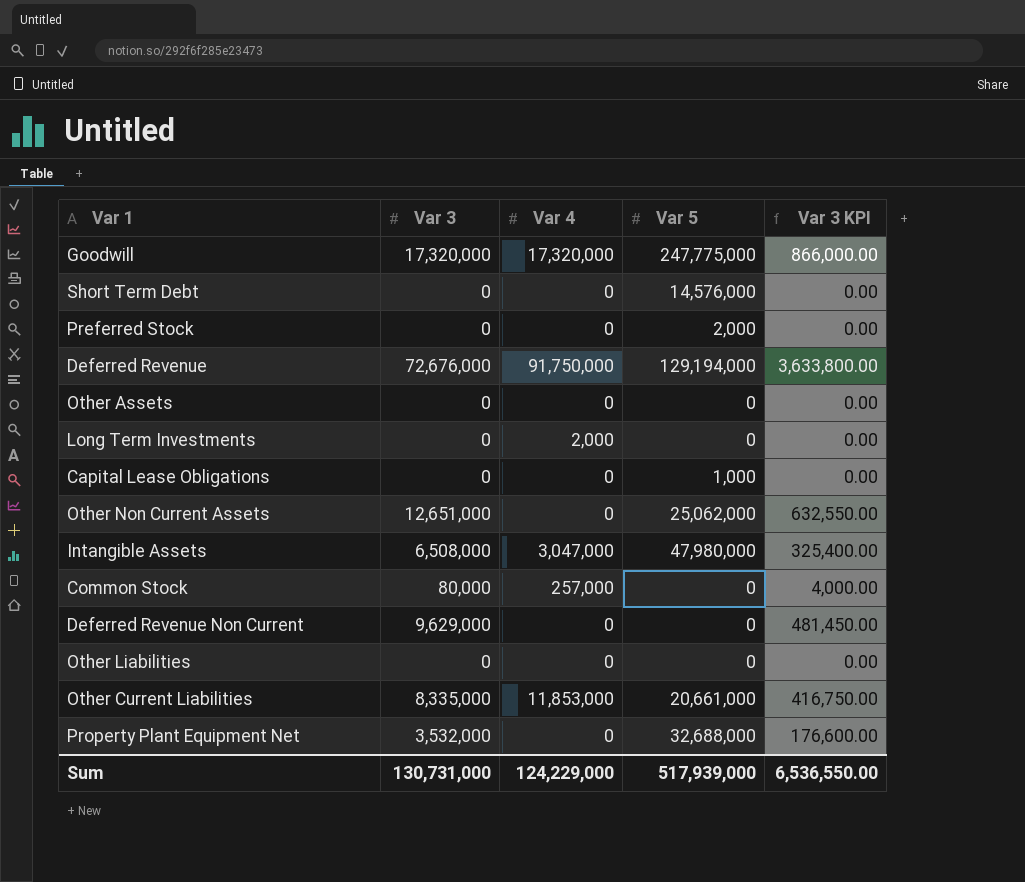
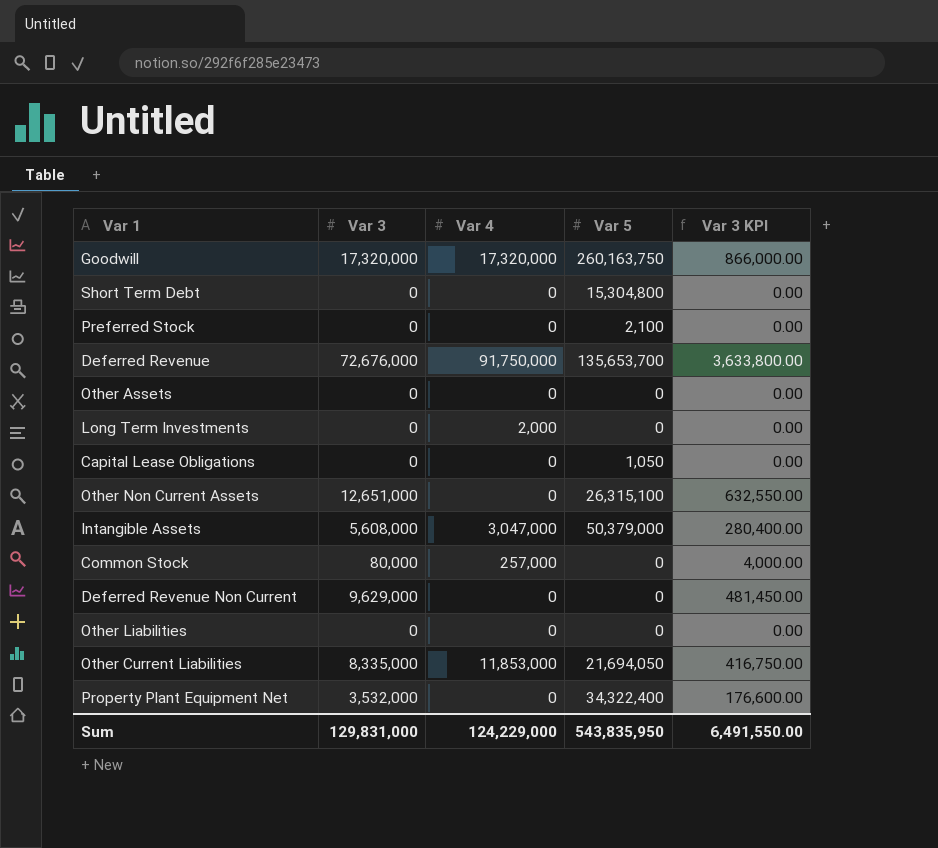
Goodwill | Var 5: 247,775,000 -> 260,163,750
Short Term Debt | Var 5: 14,576,000 -> 15,304,800
Preferred Stock | Var 5: 2,000 -> 2,100
Deferred Revenue | Var 5: 129,194,000 -> 135,653,700
Capital Lease Obligations | Var 5: 1,000 -> 1,050
Other Non Current Assets | Var 5: 25,062,000 -> 26,315,100
Intangible Assets | Var 3: 6,508,000 -> 5,608,000
Intangible Assets | Var 5: 47,980,000 -> 50,379,000
Intangible Assets | Var 3 KPI: 325,400.00 -> 280,400.00
Other Current Liabilities | Var 5: 20,661,000 -> 21,694,050
Property Plant Equipment Net | Var 5: 32,688,000 -> 34,322,400
Sum | Var 3: 130,731,000 -> 129,831,000
Sum | Var 5: 517,939,000 -> 543,835,950
Sum | Var 3 KPI: 6,536,550.00 -> 6,491,550.00

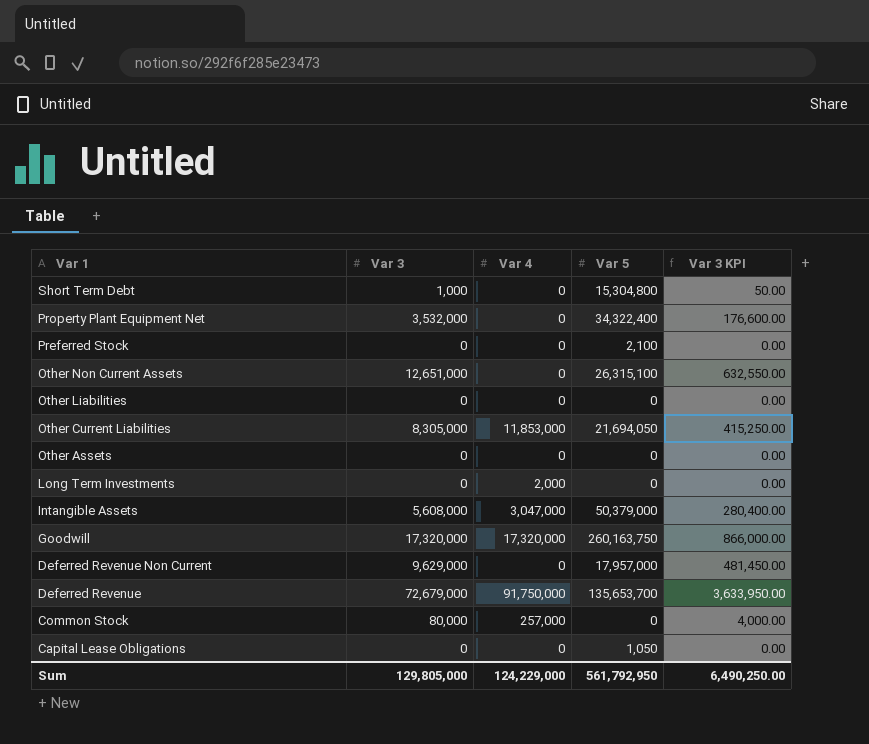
row order: none -> Var 1 descending
Short Term Debt | Var 3: 0 -> 1,000
Short Term Debt | Var 3 KPI: 0.00 -> 50.00
Other Current Liabilities | Var 3: 8,335,000 -> 8,305,000
Other Current Liabilities | Var 3 KPI: 416,750.00 -> 415,250.00
Deferred Revenue Non Current | Var 5: 0 -> 17,957,000
Deferred Revenue | Var 3: 72,676,000 -> 72,679,000
Deferred Revenue | Var 3 KPI: 3,633,800.00 -> 3,633,950.00
Sum | Var 3: 129,831,000 -> 129,805,000
Sum | Var 5: 543,835,950 -> 561,792,950
Sum | Var 3 KPI: 6,491,550.00 -> 6,490,250.00

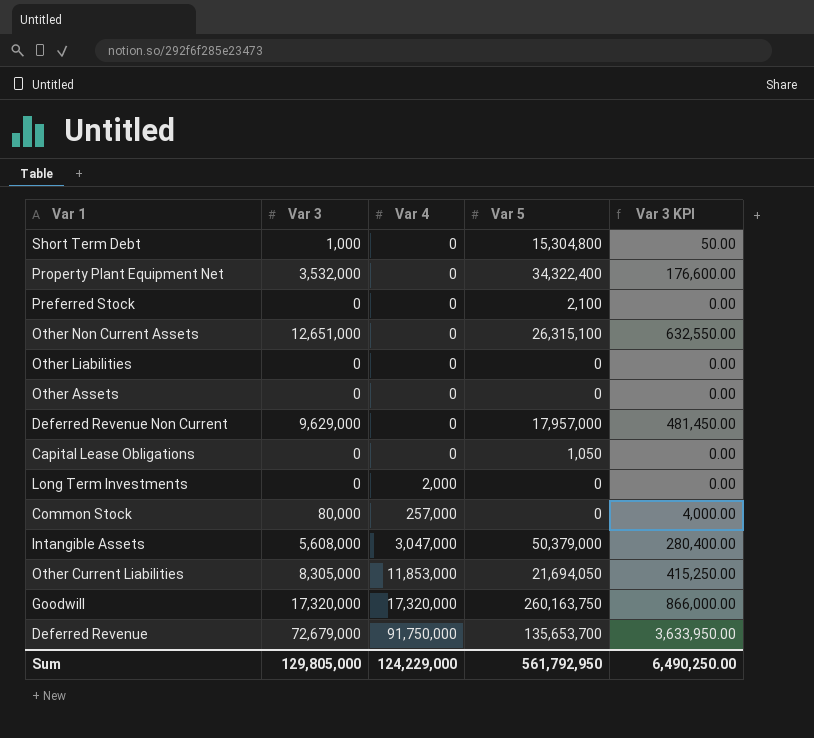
row order: Var 1 descending -> Var 4 ascending

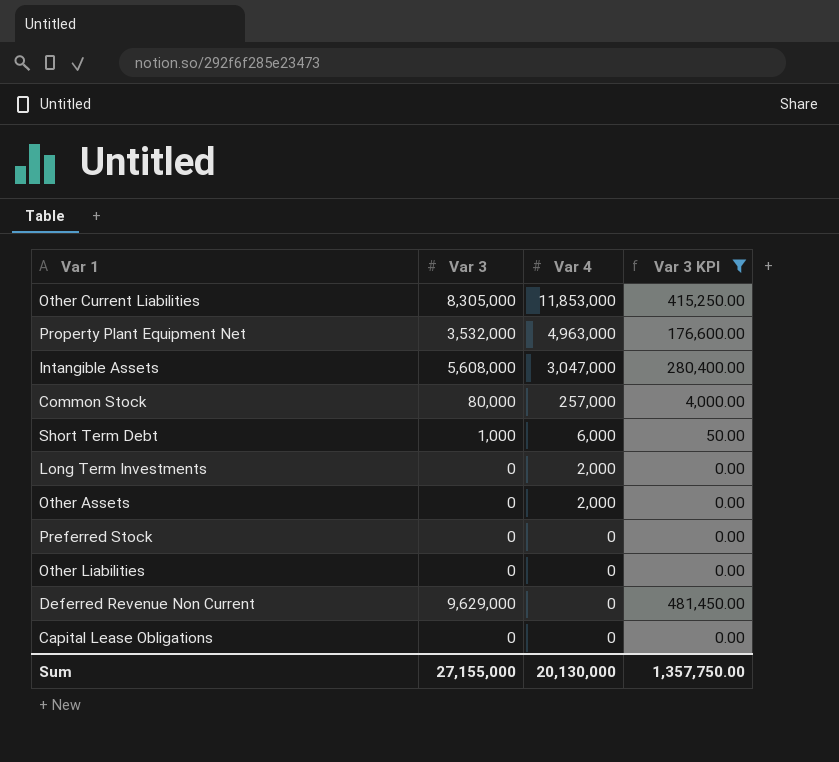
filter: none -> Var 3 KPI <= 481,450.00
row order: Var 4 ascending -> Var 4 descending
column Var 5 | position: 4 -> none
Property Plant Equipment Net | Var 4: 0 -> 4,963,000
Short Term Debt | Var 4: 0 -> 6,000
Other Assets | Var 4: 0 -> 2,000
Sum | Var 3: 129,805,000 -> 27,155,000
Sum | Var 4: 124,229,000 -> 20,130,000
Sum | Var 3 KPI: 6,490,250.00 -> 1,357,750.00

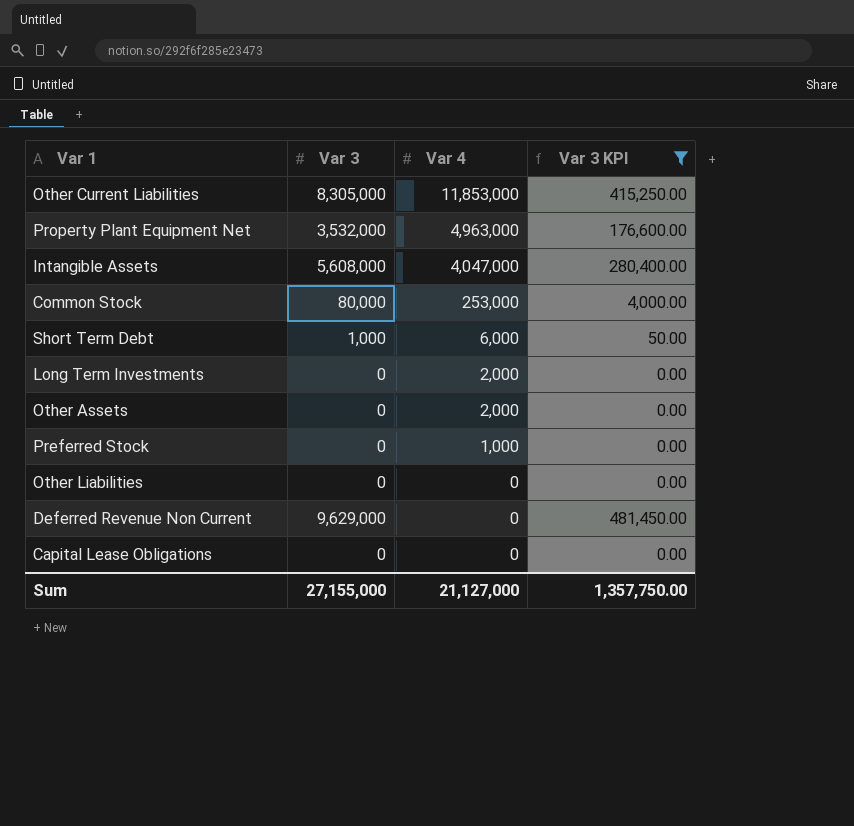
Intangible Assets | Var 4: 3,047,000 -> 4,047,000
Common Stock | Var 4: 257,000 -> 253,000
Preferred Stock | Var 4: 0 -> 1,000
Sum | Var 4: 20,130,000 -> 21,127,000

